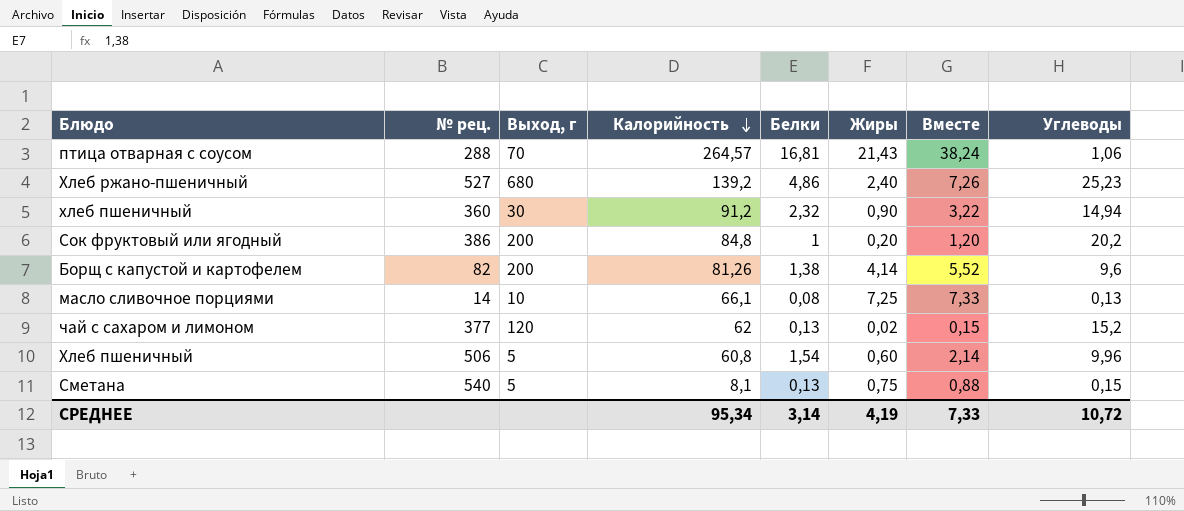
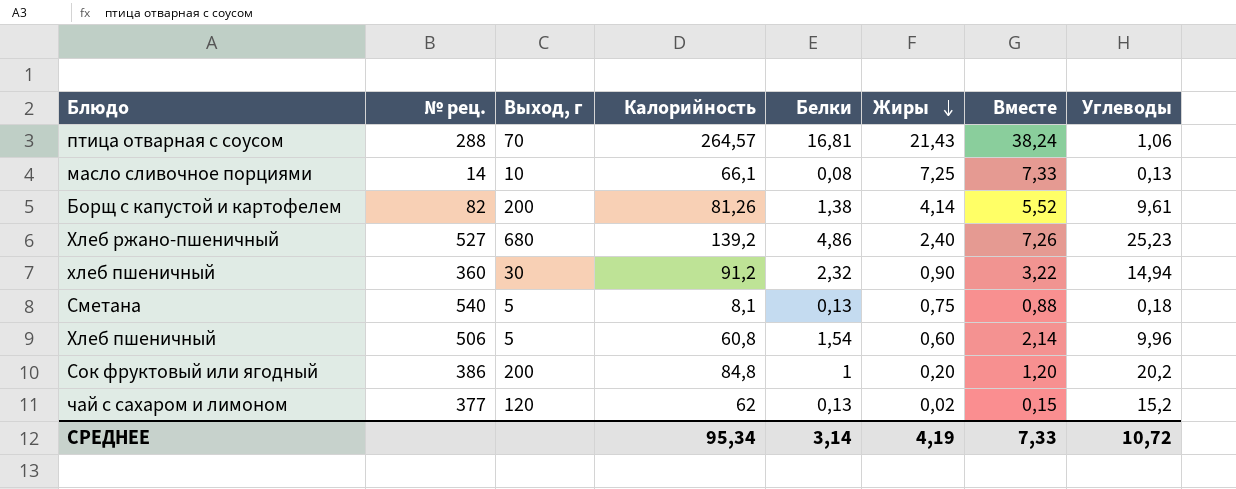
row order: Калорийность descending -> Жиры descending
Борщ с капустой и картофелем | Углеводы: 9,6 -> 9,61
Сметана | Углеводы: 0,15 -> 0,18

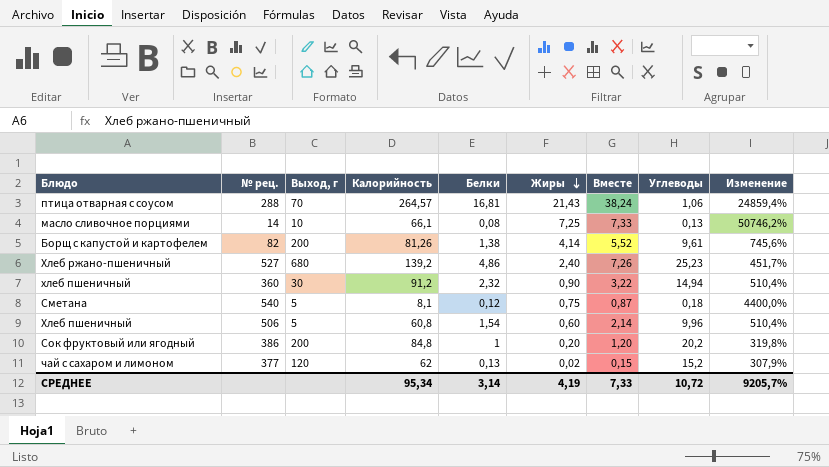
column Изменение | formula: none -> ([Калорийность] - [Углеводы]) / [Углеводы]
Сметана | Белки: 0,13 -> 0,12
Сметана | Вместе: 0,88 -> 0,87

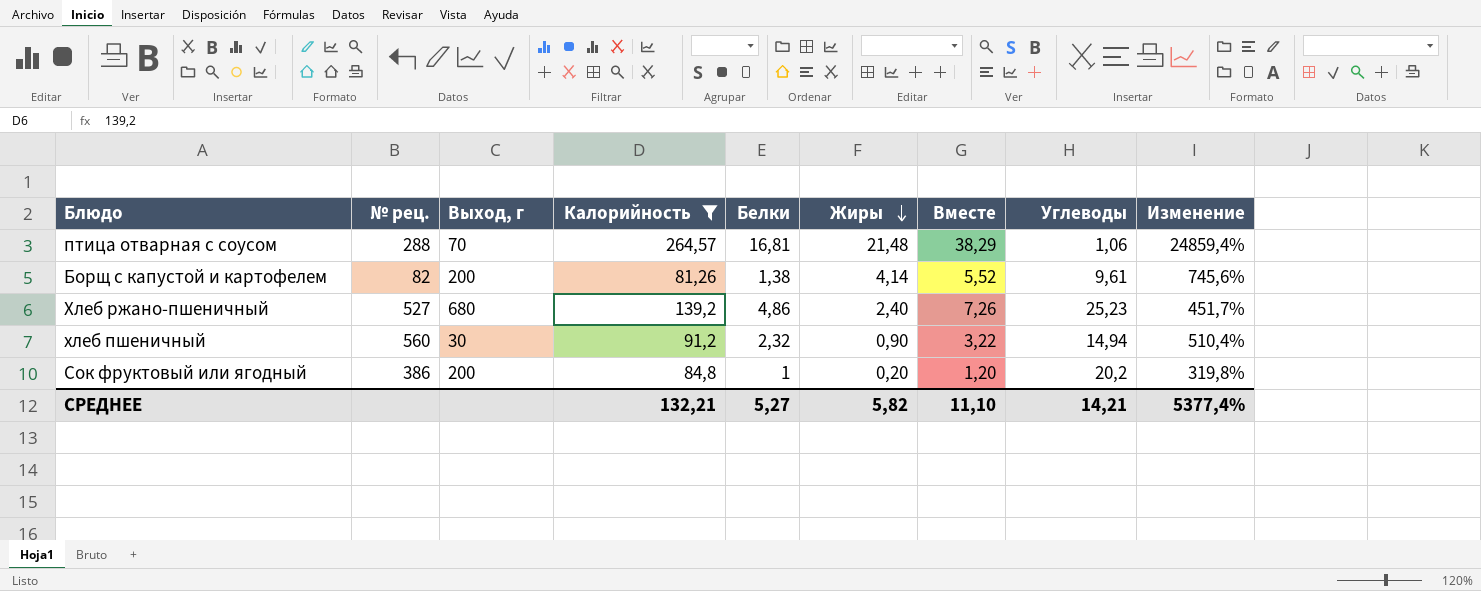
filter: none -> Калорийность >= 81,26
птица отварная с соусом | Жиры: 21,43 -> 21,48
птица отварная с соусом | Вместе: 38,24 -> 38,29
хлеб пшеничный | № рец.: 360 -> 560
СРЕДНЕЕ | Калорийность: 95,34 -> 132,21
СРЕДНЕЕ | Белки: 3,14 -> 5,27
СРЕДНЕЕ | Жиры: 4,19 -> 5,82
СРЕДНЕЕ | Вместе: 7,33 -> 11,10
СРЕДНЕЕ | Углеводы: 10,72 -> 14,21
СРЕДНЕЕ | Изменение: 9205,7% -> 5377,4%

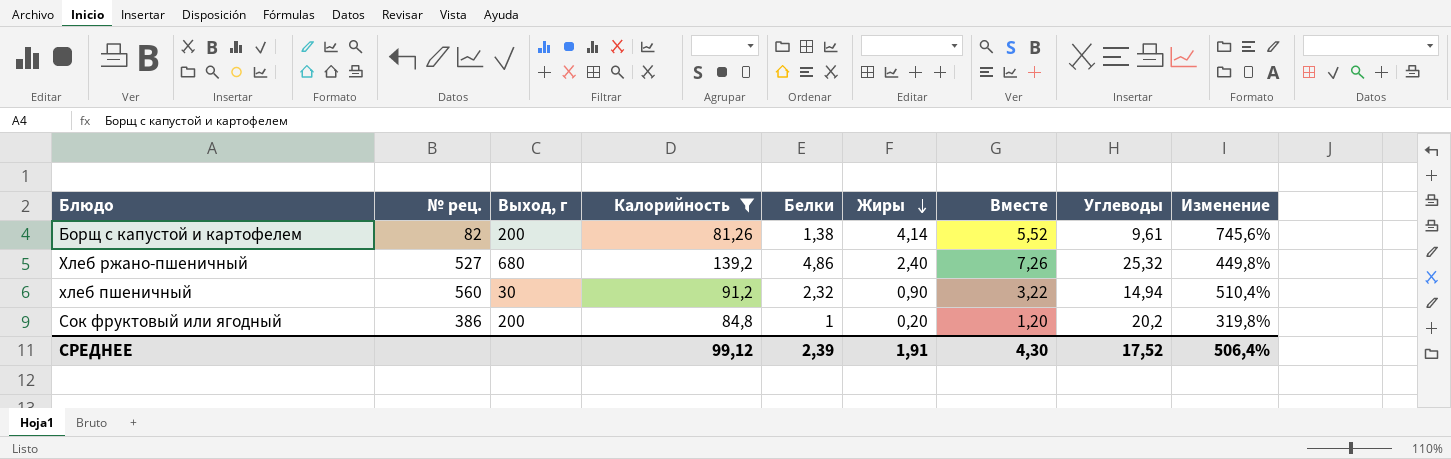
row птица отварная с соусом: 288 | 70 | 264,57 | 16,81 | 21,48 | 38,29 | 1,06 | 24859,4% -> none
Хлеб ржано-пшеничный | Углеводы: 25,23 -> 25,32
Хлеб ржано-пшеничный | Изменение: 451,7% -> 449,8%
СРЕДНЕЕ | Калорийность: 132,21 -> 99,12
СРЕДНЕЕ | Белки: 5,27 -> 2,39
СРЕДНЕЕ | Жиры: 5,82 -> 1,91
СРЕДНЕЕ | Вместе: 11,10 -> 4,30
СРЕДНЕЕ | Углеводы: 14,21 -> 17,52
СРЕДНЕЕ | Изменение: 5377,4% -> 506,4%

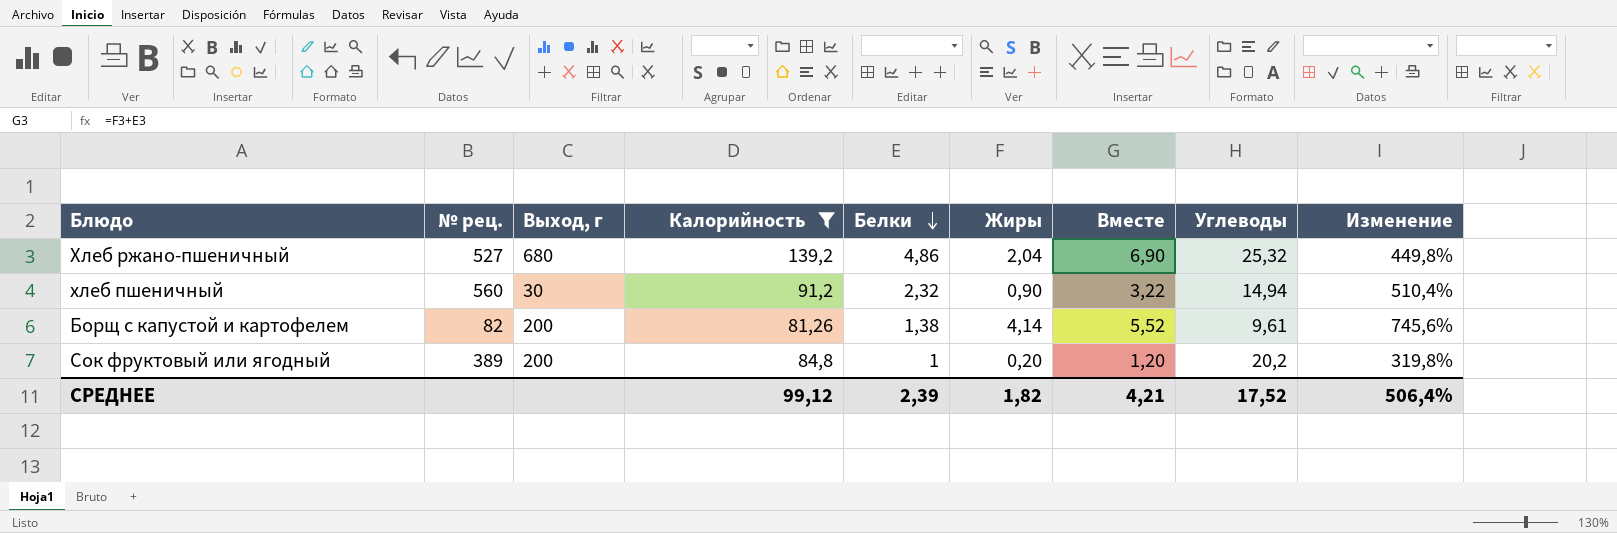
row order: Жиры descending -> Белки descending
Хлеб ржано-пшеничный | Жиры: 2,40 -> 2,04
Хлеб ржано-пшеничный | Вместе: 7,26 -> 6,90
Сок фруктовый или ягодный | № рец.: 386 -> 389
СРЕДНЕЕ | Жиры: 1,91 -> 1,82
СРЕДНЕЕ | Вместе: 4,30 -> 4,21

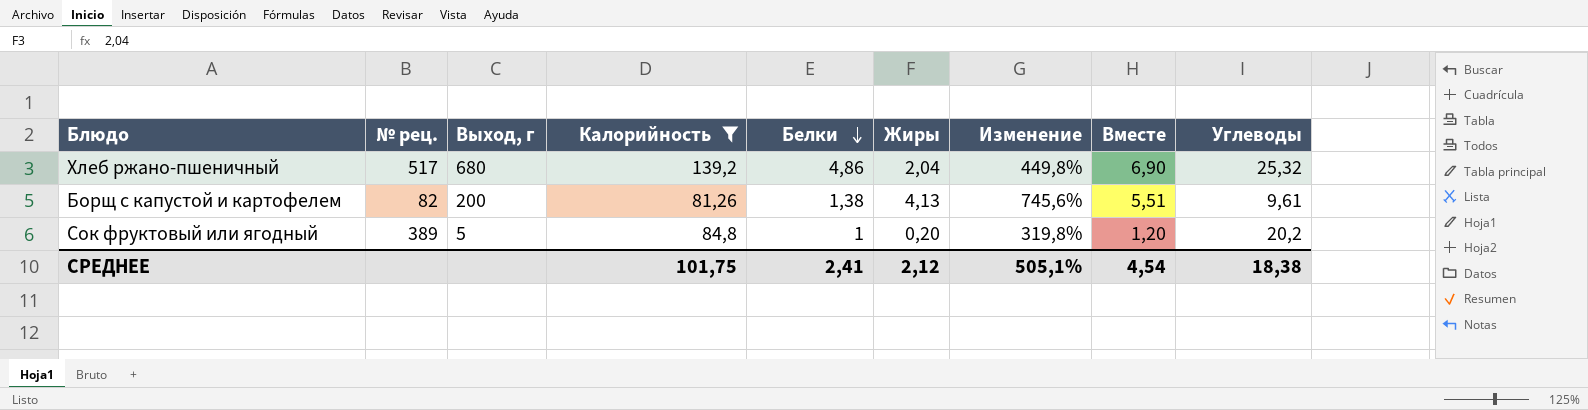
column Изменение | position: 9 -> 7
row хлеб пшеничный: 560 | 30 | 91,2 | 2,32 | 0,90 | 3,22 | 14,94 | 510,4% -> none
Хлеб ржано-пшеничный | № рец.: 527 -> 517
Борщ с капустой и картофелем | Жиры: 4,14 -> 4,13
Борщ с капустой и картофелем | Вместе: 5,52 -> 5,51
Сок фруктовый или ягодный | Выход, г: 200 -> 5
СРЕДНЕЕ | Калорийность: 99,12 -> 101,75
СРЕДНЕЕ | Белки: 2,39 -> 2,41
СРЕДНЕЕ | Жиры: 1,82 -> 2,12
СРЕДНЕЕ | Изменение: 506,4% -> 505,1%
СРЕДНЕЕ | Вместе: 4,21 -> 4,54
СРЕДНЕЕ | Углеводы: 17,52 -> 18,38

